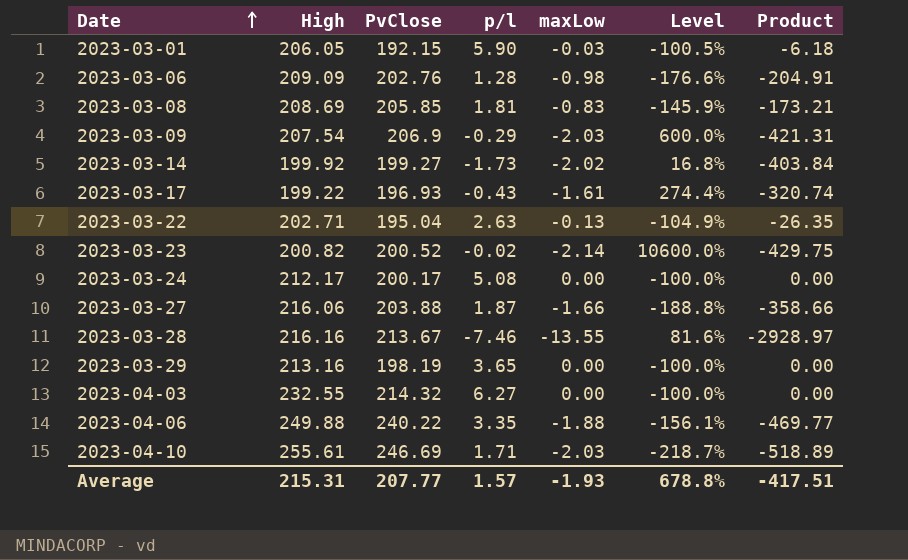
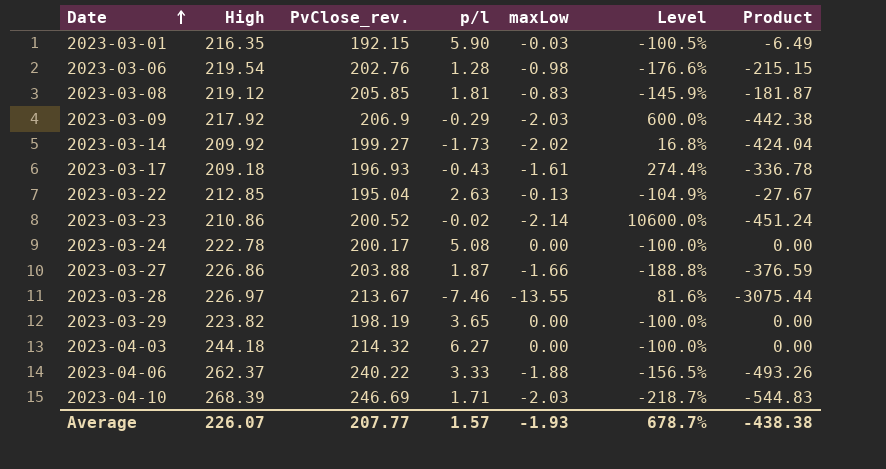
column name: PvClose -> PvClose_rev.
2023-03-01 | High: 206.05 -> 216.35
2023-03-01 | Product: -6.18 -> -6.49
2023-03-06 | High: 209.09 -> 219.54
2023-03-06 | Product: -204.91 -> -215.15
2023-03-08 | High: 208.69 -> 219.12
2023-03-08 | Product: -173.21 -> -181.87
2023-03-09 | High: 207.54 -> 217.92
2023-03-09 | Product: -421.31 -> -442.38
2023-03-14 | High: 199.92 -> 209.92
2023-03-14 | Product: -403.84 -> -424.04
2023-03-17 | High: 199.22 -> 209.18
2023-03-17 | Product: -320.74 -> -336.78
2023-03-22 | High: 202.71 -> 212.85
2023-03-22 | Product: -26.35 -> -27.67
2023-03-23 | High: 200.82 -> 210.86
2023-03-23 | Product: -429.75 -> -451.24
2023-03-24 | High: 212.17 -> 222.78
2023-03-27 | High: 216.06 -> 226.86
2023-03-27 | Product: -358.66 -> -376.59
2023-03-28 | High: 216.16 -> 226.97
2023-03-28 | Product: -2928.97 -> -3075.44
2023-03-29 | High: 213.16 -> 223.82
2023-04-03 | High: 232.55 -> 244.18
2023-04-06 | High: 249.88 -> 262.37
2023-04-06 | p/l: 3.35 -> 3.33
2023-04-06 | Level: -156.1% -> -156.5%
2023-04-06 | Product: -469.77 -> -493.26
2023-04-10 | High: 255.61 -> 268.39
2023-04-10 | Product: -518.89 -> -544.83
Average | High: 215.31 -> 226.07
Average | Level: 678.8% -> 678.7%
Average | Product: -417.51 -> -438.38

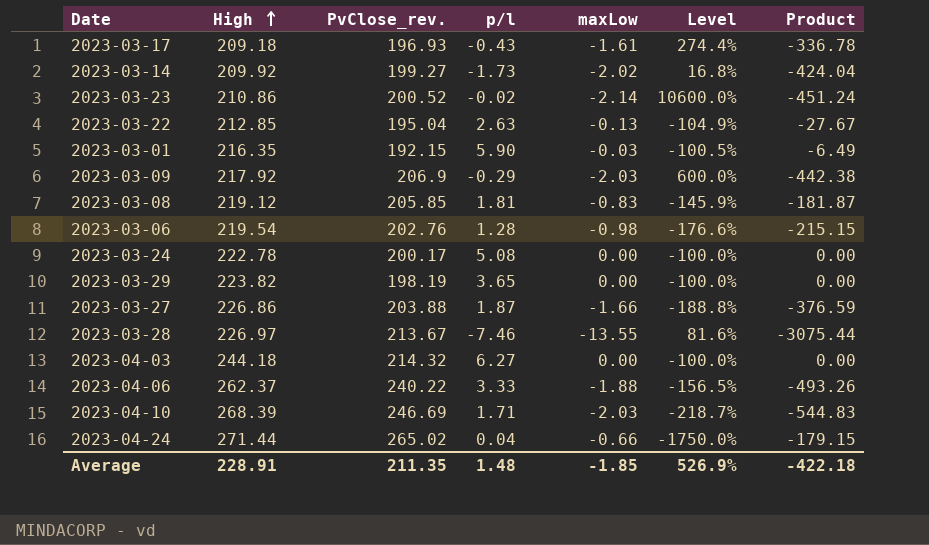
row order: Date ascending -> High ascending
row 2023-04-24: none -> 271.44 | 265.02 | 0.04 | -0.66 | -1750.0% | -179.15
Average | High: 226.07 -> 228.91
Average | PvClose_rev.: 207.77 -> 211.35
Average | p/l: 1.57 -> 1.48
Average | maxLow: -1.93 -> -1.85
Average | Level: 678.7% -> 526.9%
Average | Product: -438.38 -> -422.18

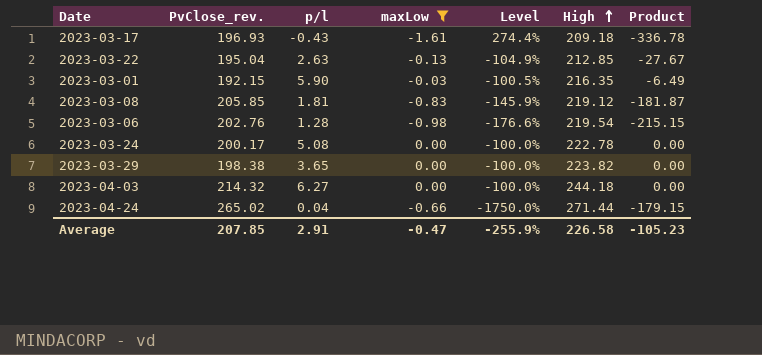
filter: none -> maxLow >= -1.61
column High | position: 2 -> 6
2023-03-29 | PvClose_rev.: 198.19 -> 198.38
Average | PvClose_rev.: 211.35 -> 207.85
Average | p/l: 1.48 -> 2.91
Average | maxLow: -1.85 -> -0.47
Average | Level: 526.9% -> -255.9%
Average | High: 228.91 -> 226.58
Average | Product: -422.18 -> -105.23

